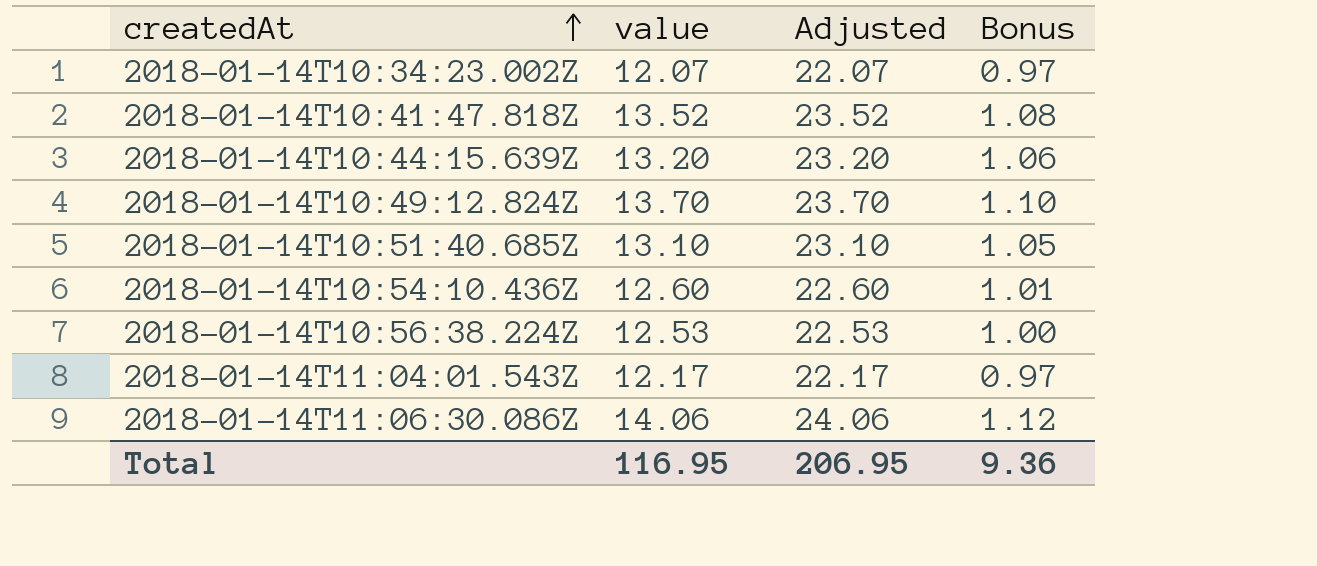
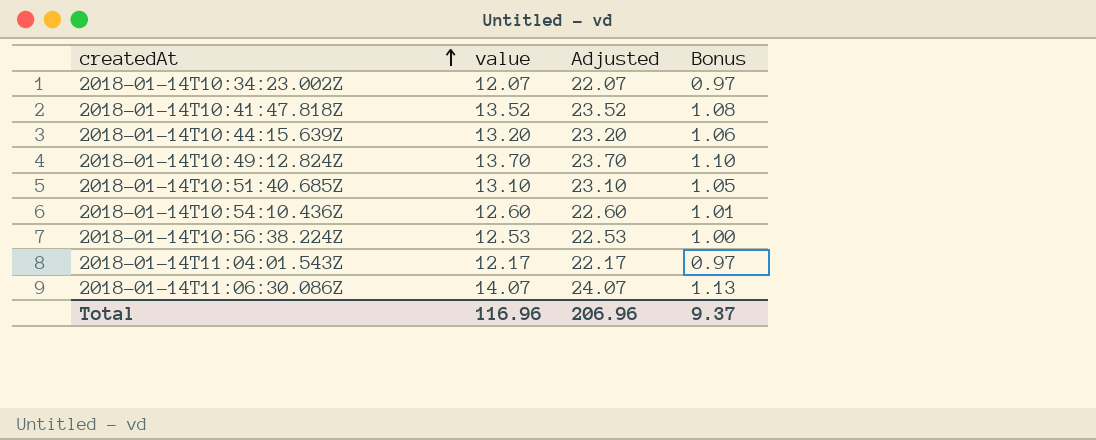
2018-01-14T11:06:30.086Z | value: 14.06 -> 14.07
2018-01-14T11:06:30.086Z | Adjusted: 24.06 -> 24.07
2018-01-14T11:06:30.086Z | Bonus: 1.12 -> 1.13
Total | value: 116.95 -> 116.96
Total | Adjusted: 206.95 -> 206.96
Total | Bonus: 9.36 -> 9.37

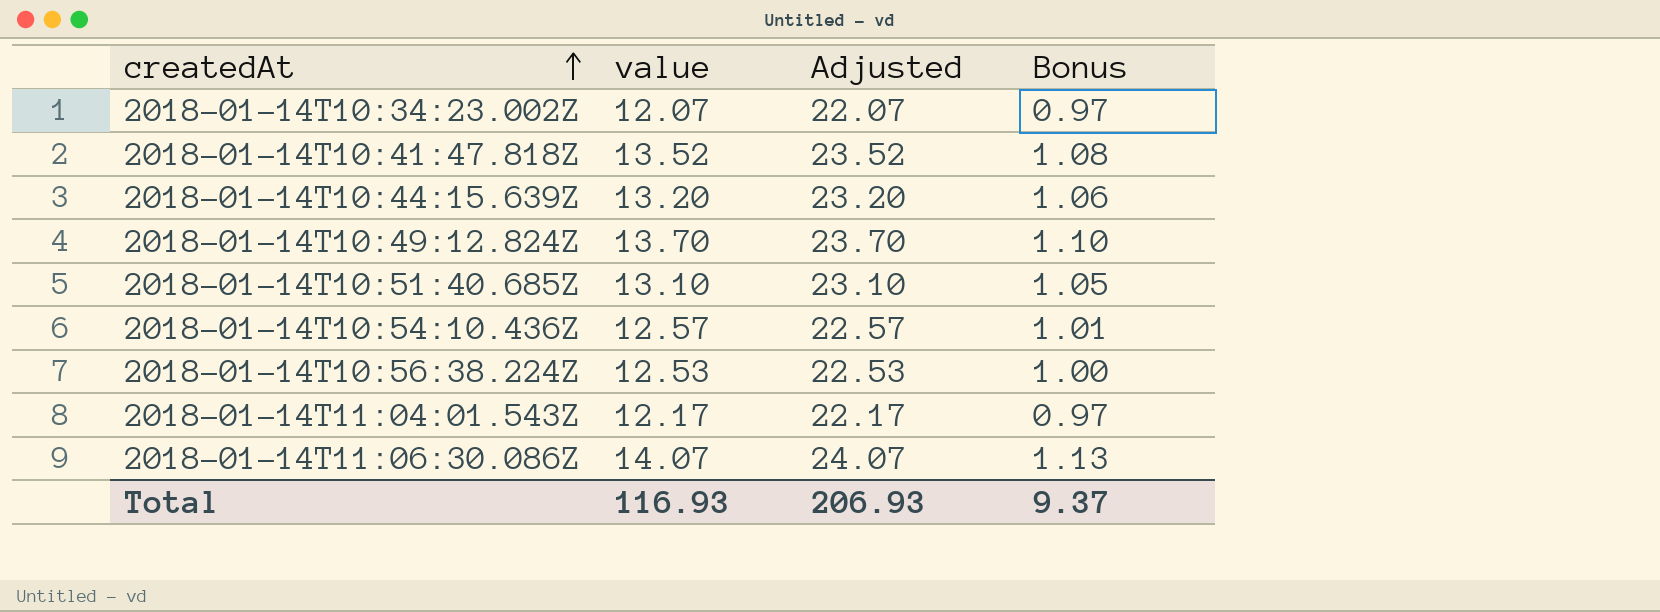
2018-01-14T10:54:10.436Z | value: 12.60 -> 12.57
2018-01-14T10:54:10.436Z | Adjusted: 22.60 -> 22.57
Total | value: 116.96 -> 116.93
Total | Adjusted: 206.96 -> 206.93

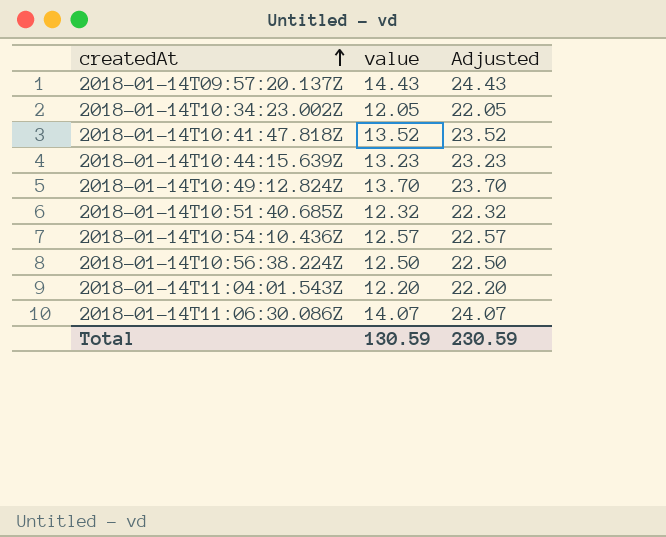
column Bonus | formula: [value] * 0.08 -> none
row 2018-01-14T09:57:20.137Z: none -> 14.43 | 24.43
2018-01-14T10:34:23.002Z | value: 12.07 -> 12.05
2018-01-14T10:34:23.002Z | Adjusted: 22.07 -> 22.05
2018-01-14T10:44:15.639Z | value: 13.20 -> 13.23
2018-01-14T10:44:15.639Z | Adjusted: 23.20 -> 23.23
2018-01-14T10:51:40.685Z | value: 13.10 -> 12.32
2018-01-14T10:51:40.685Z | Adjusted: 23.10 -> 22.32
2018-01-14T10:56:38.224Z | value: 12.53 -> 12.50
2018-01-14T10:56:38.224Z | Adjusted: 22.53 -> 22.50
2018-01-14T11:04:01.543Z | value: 12.17 -> 12.20
2018-01-14T11:04:01.543Z | Adjusted: 22.17 -> 22.20
Total | value: 116.93 -> 130.59
Total | Adjusted: 206.93 -> 230.59

